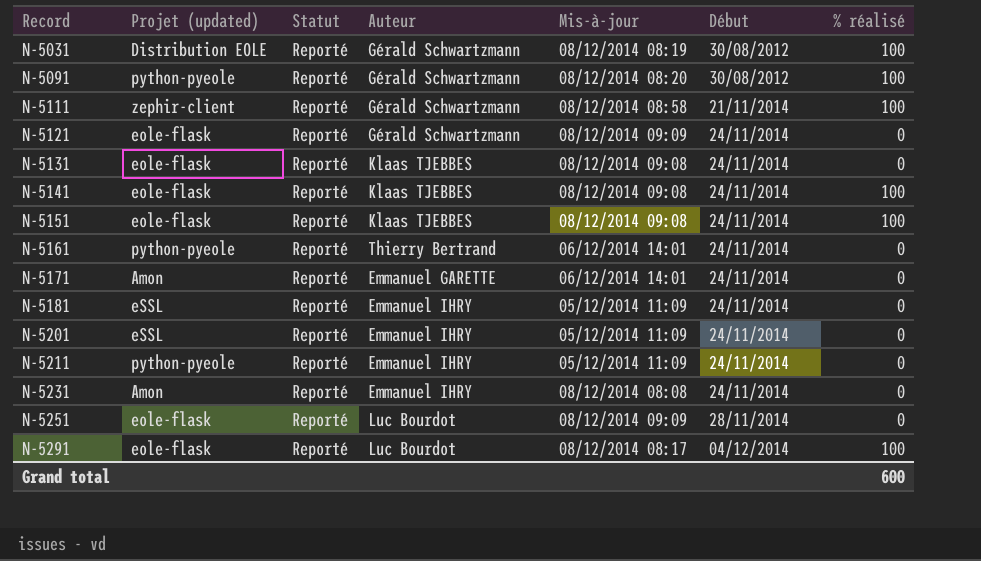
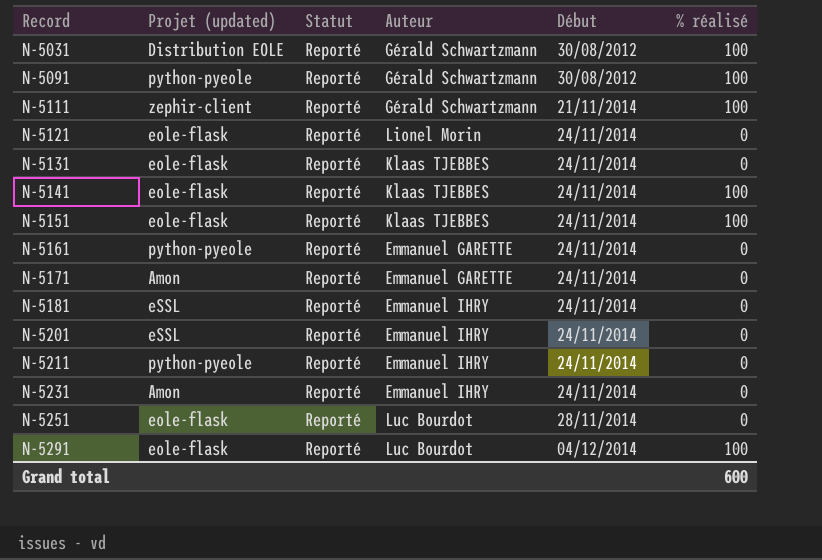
column Mis-à-jour | position: 5 -> none
N-5121 | Auteur: Gérald Schwartzmann -> Lionel Morin
N-5161 | Auteur: Thierry Bertrand -> Emmanuel GARETTE

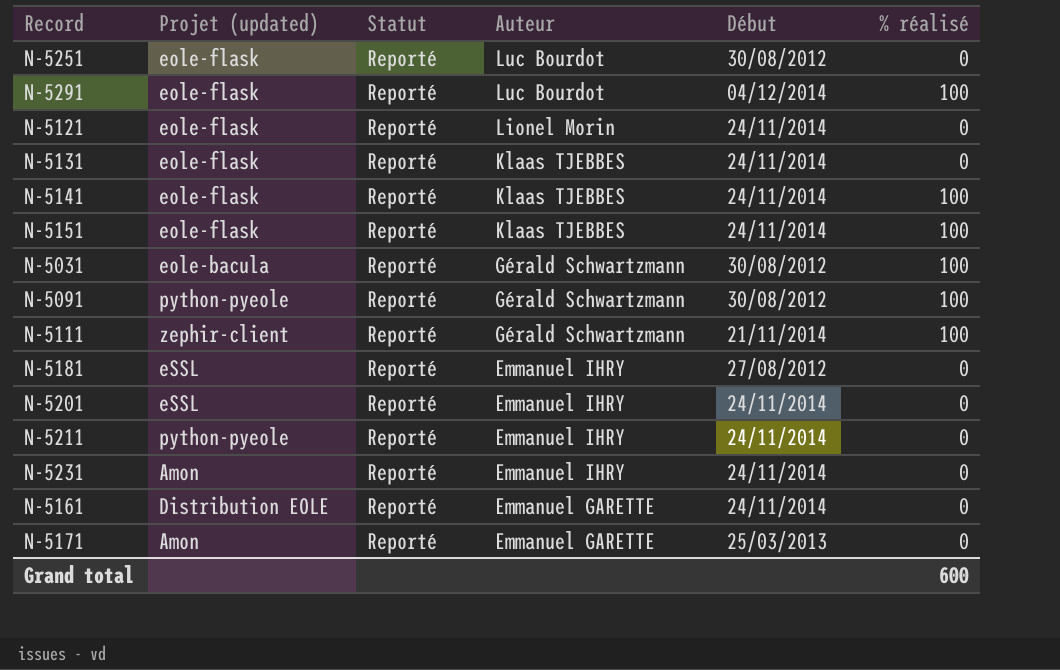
row order: Record ascending -> Auteur descending
N-5251 | Début: 28/11/2014 -> 30/08/2012
N-5031 | Projet (updated): Distribution EOLE -> eole-bacula
N-5181 | Début: 24/11/2014 -> 27/08/2012
N-5161 | Projet (updated): python-pyeole -> Distribution EOLE
N-5171 | Début: 24/11/2014 -> 25/03/2013

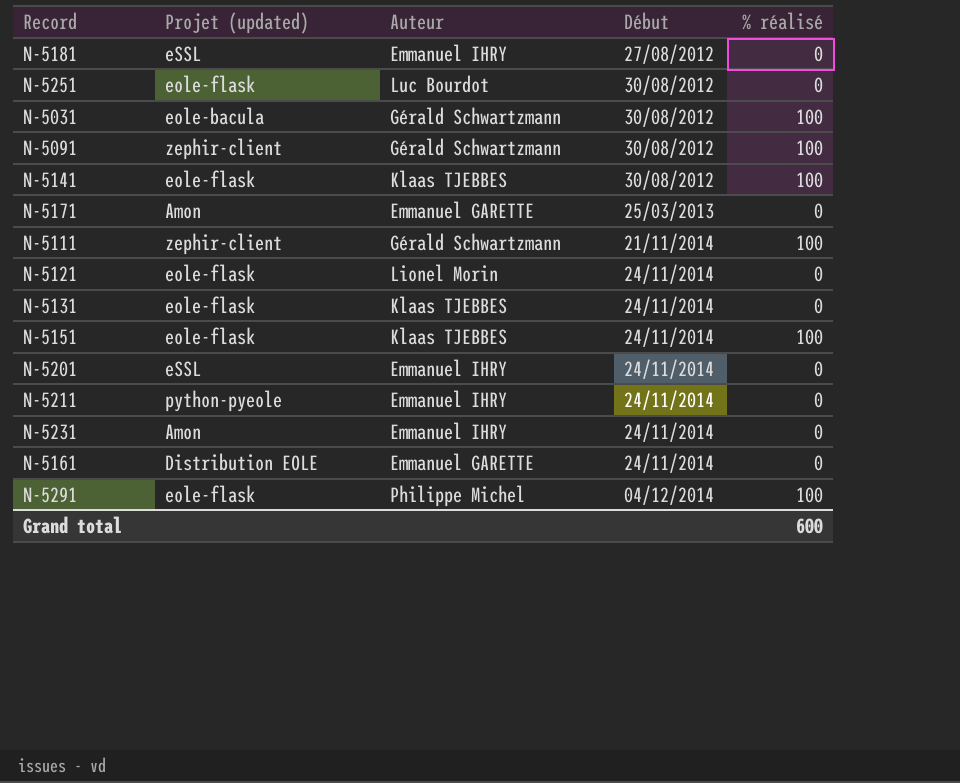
row order: Auteur descending -> Début ascending
column Statut | position: 3 -> none
N-5091 | Projet (updated): python-pyeole -> zephir-client
N-5141 | Début: 24/11/2014 -> 30/08/2012
N-5291 | Auteur: Luc Bourdot -> Philippe Michel

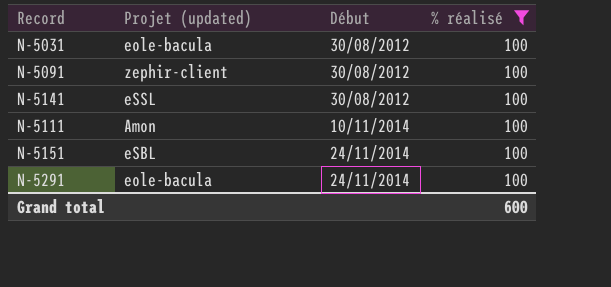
filter: none -> % réalisé = 100
column Auteur | position: 3 -> none
N-5141 | Projet (updated): eole-flask -> eSSL
N-5111 | Projet (updated): zephir-client -> Amon
N-5111 | Début: 21/11/2014 -> 10/11/2014
N-5151 | Projet (updated): eole-flask -> eSBL
N-5291 | Projet (updated): eole-flask -> eole-bacula
N-5291 | Début: 04/12/2014 -> 24/11/2014

